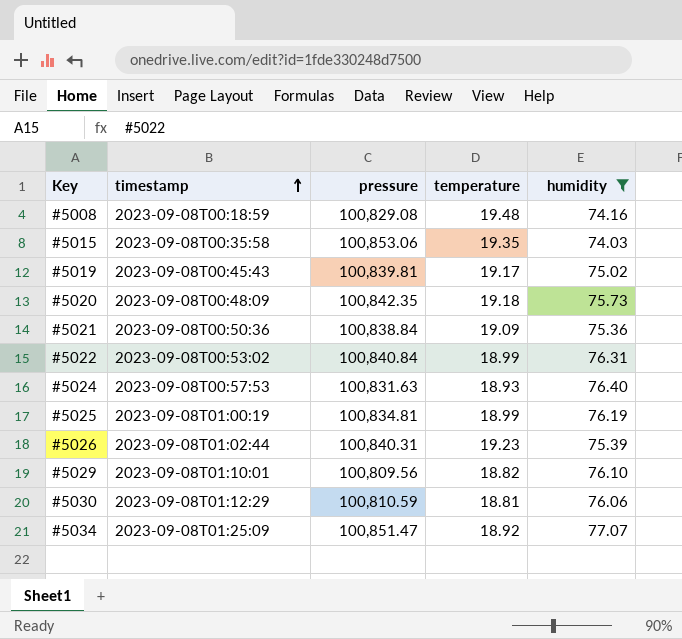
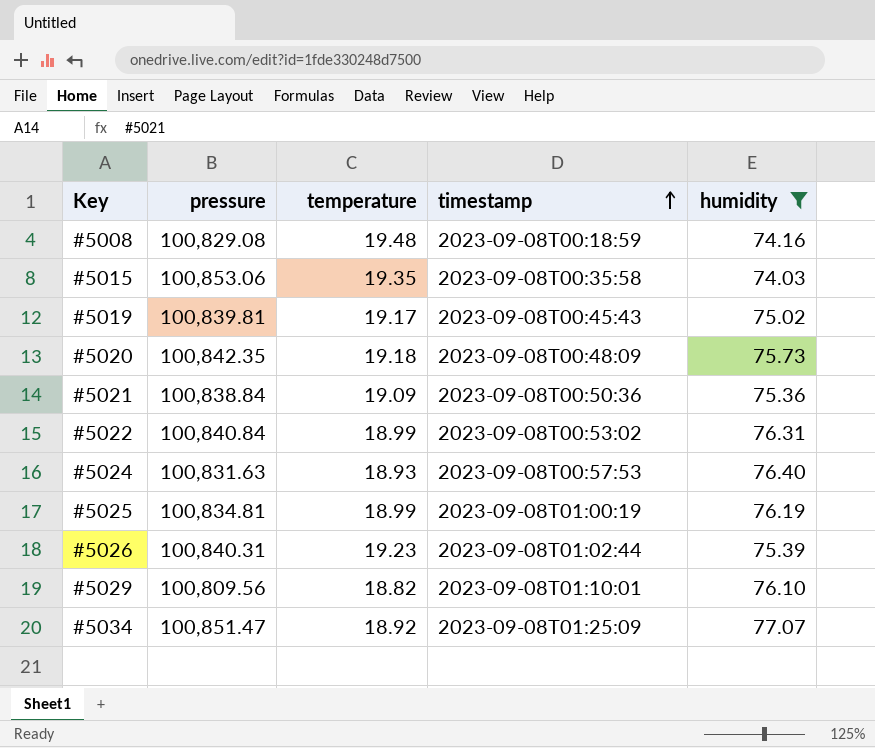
column timestamp | position: 2 -> 4
row #5030: 2023-09-08T01:12:29 | 100,810.59 | 18.81 | 76.06 -> none

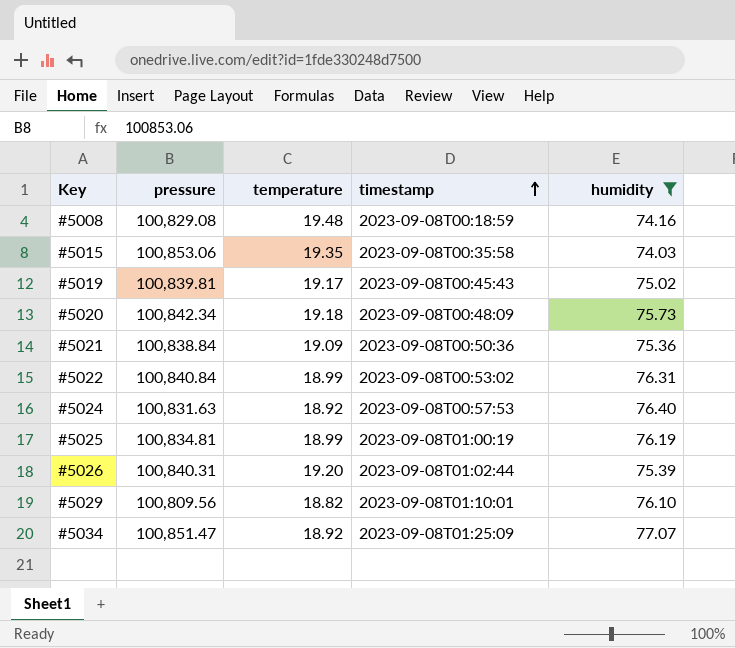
#5020 | pressure: 100,842.35 -> 100,842.34
#5024 | temperature: 18.93 -> 18.92
#5026 | temperature: 19.23 -> 19.20

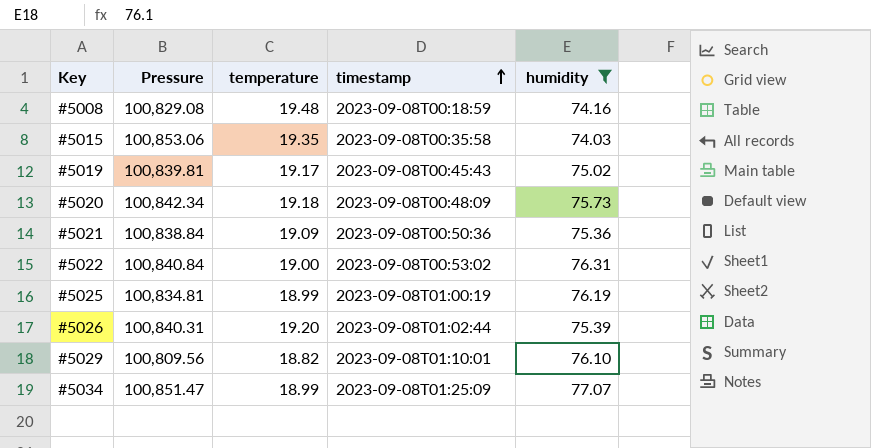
column name: pressure -> Pressure
row #5024: 100,831.63 | 18.92 | 2023-09-08T00:57:53 | 76.40 -> none
#5022 | temperature: 18.99 -> 19.00
#5034 | temperature: 18.92 -> 18.99

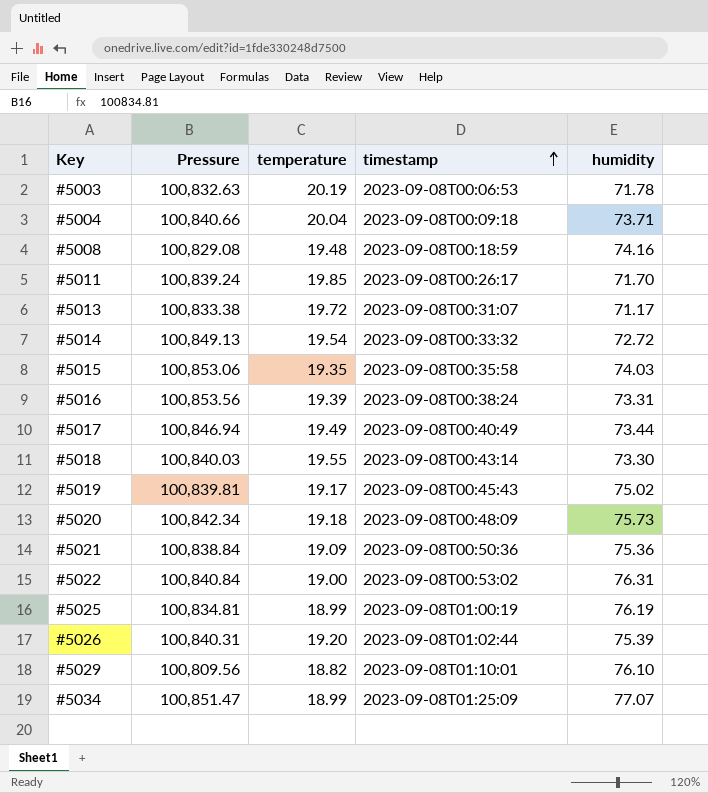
filter: humidity >= 74.03 -> none

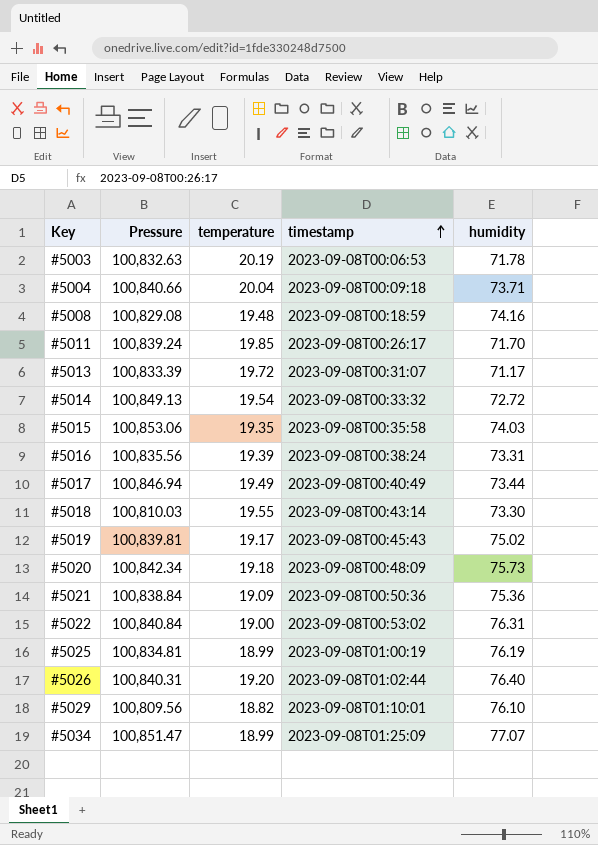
#5013 | Pressure: 100,833.38 -> 100,833.39
#5016 | Pressure: 100,853.56 -> 100,835.56
#5018 | Pressure: 100,840.03 -> 100,810.03
#5026 | humidity: 75.39 -> 76.40

